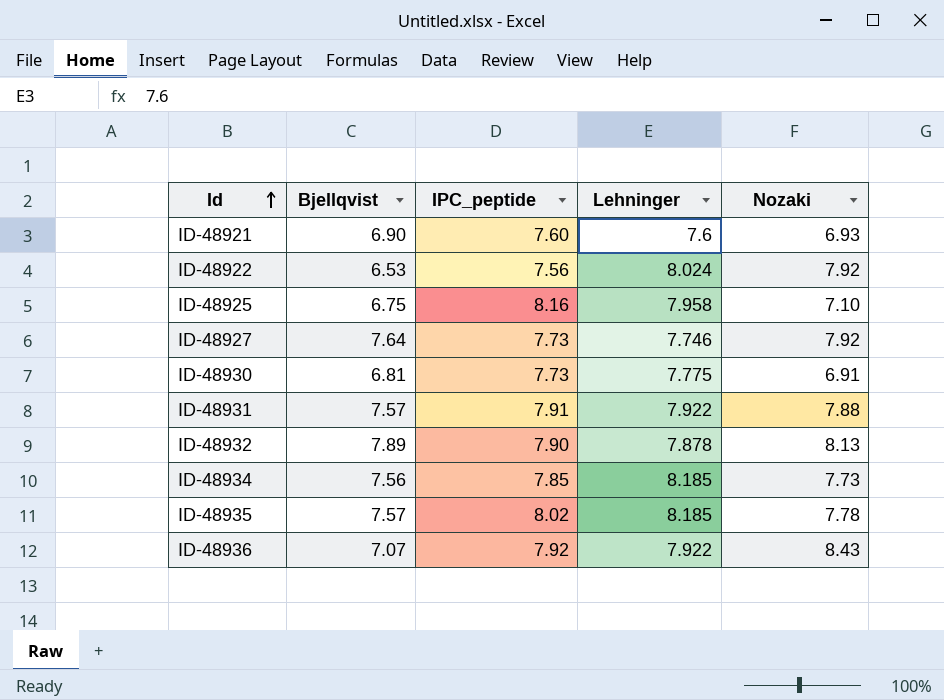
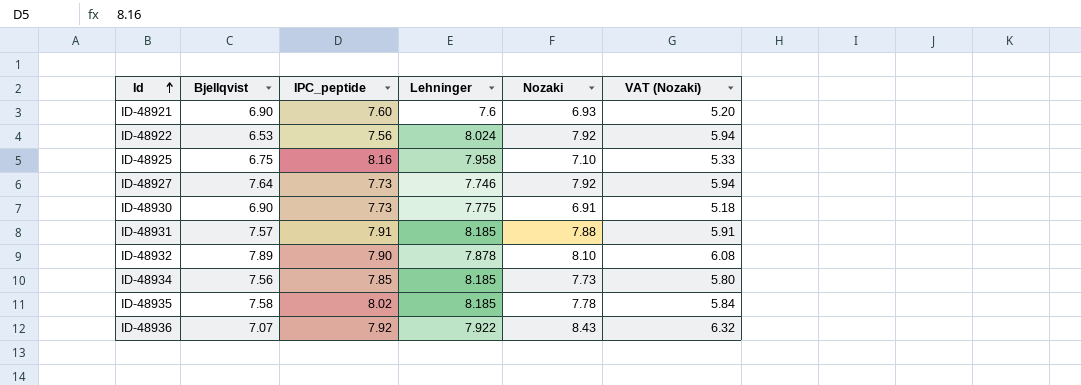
column VAT (Nozaki) | formula: none -> [Nozaki] * 0.75
ID-48930 | Bjellqvist: 6.81 -> 6.90
ID-48931 | Lehninger: 7.922 -> 8.185
ID-48932 | Nozaki: 8.13 -> 8.10
ID-48935 | Bjellqvist: 7.57 -> 7.58

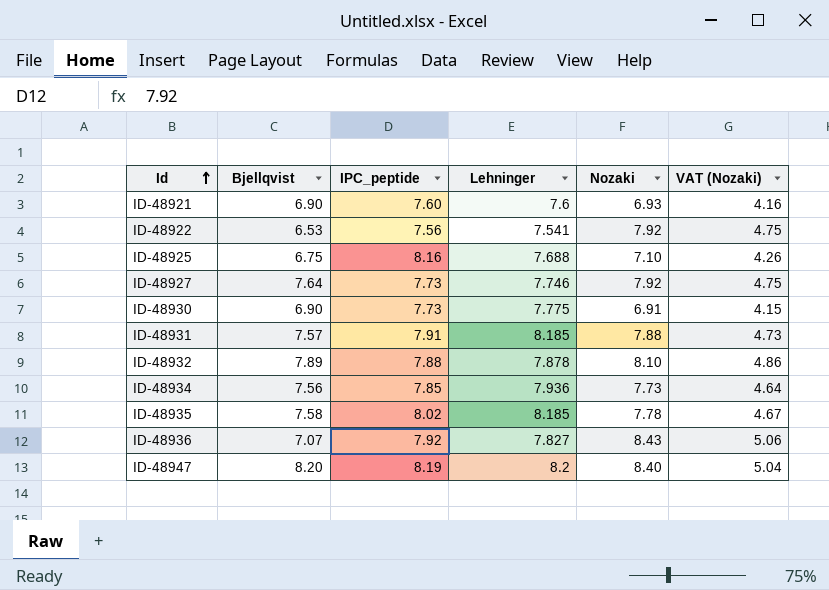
column VAT (Nozaki) | formula: [Nozaki] * 0.75 -> [Nozaki] * 0.6
ID-48922 | Lehninger: 8.024 -> 7.541
ID-48925 | Lehninger: 7.958 -> 7.688
ID-48932 | IPC_peptide: 7.90 -> 7.88
ID-48934 | Lehninger: 8.185 -> 7.936
ID-48936 | Lehninger: 7.922 -> 7.827
row ID-48947: none -> 8.20 | 8.19 | 8.2 | 8.40 | 5.04

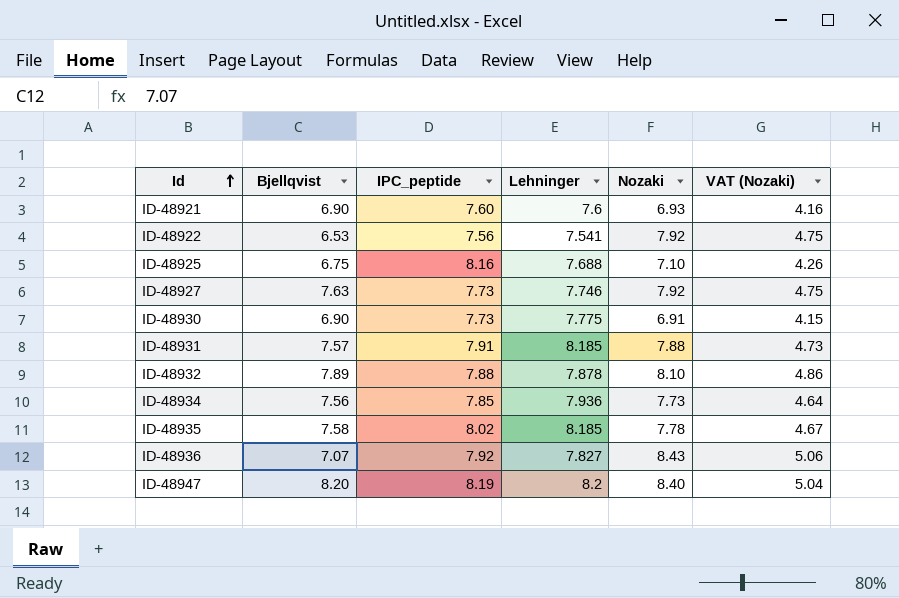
ID-48927 | Bjellqvist: 7.64 -> 7.63

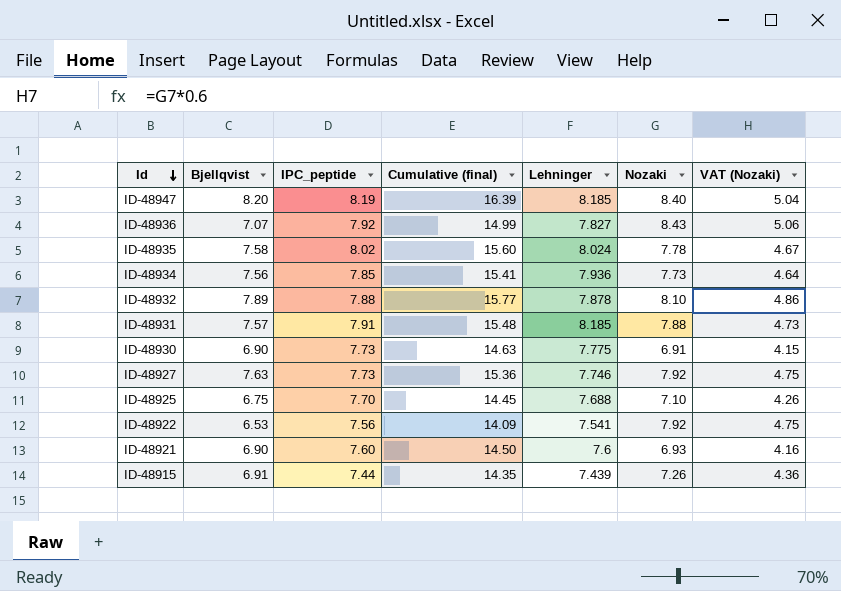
row order: Id ascending -> Id descending
column Cumulative (final) | formula: none -> [Bjellqvist] + [IPC_peptide]
ID-48947 | Lehninger: 8.2 -> 8.185
ID-48935 | Lehninger: 8.185 -> 8.024
ID-48925 | IPC_peptide: 8.16 -> 7.70
row ID-48915: none -> 6.91 | 7.44 | 14.35 | 7.439 | 7.26 | 4.36

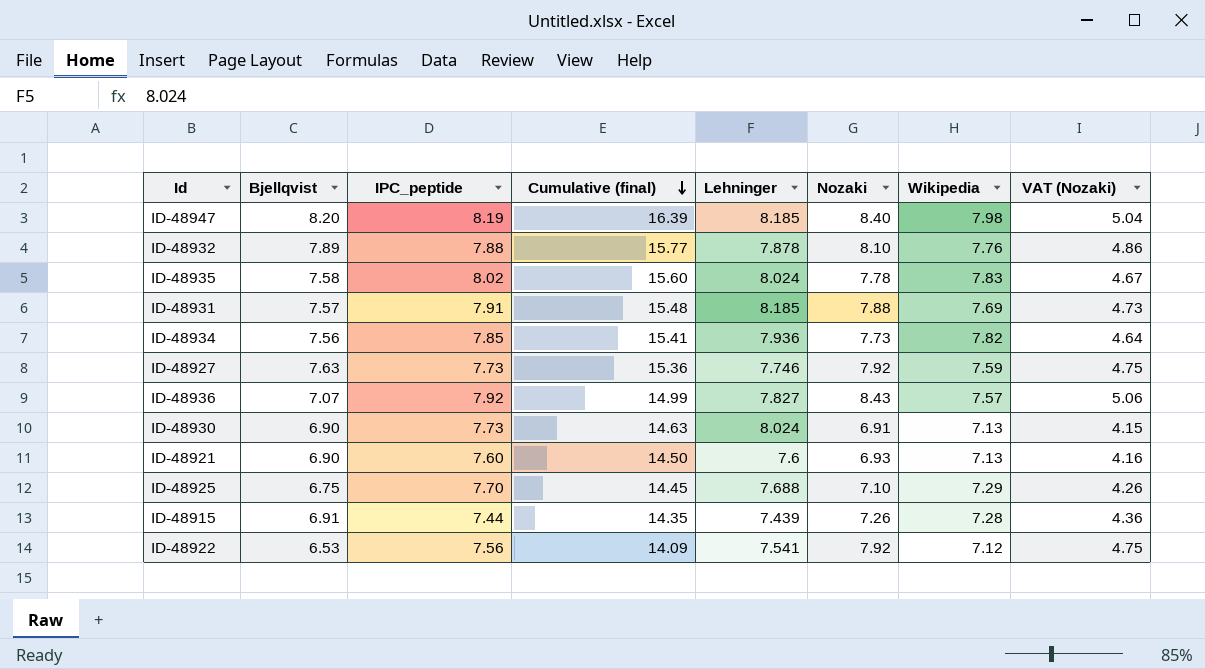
row order: Id descending -> Cumulative (final) descending
column Wikipedia | position: none -> 7
ID-48930 | Lehninger: 7.775 -> 8.024

